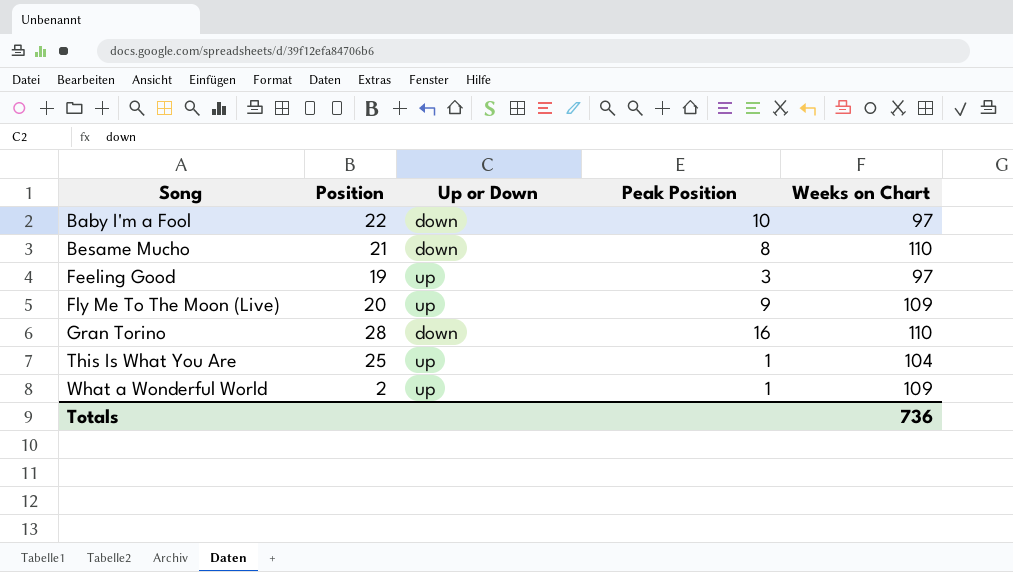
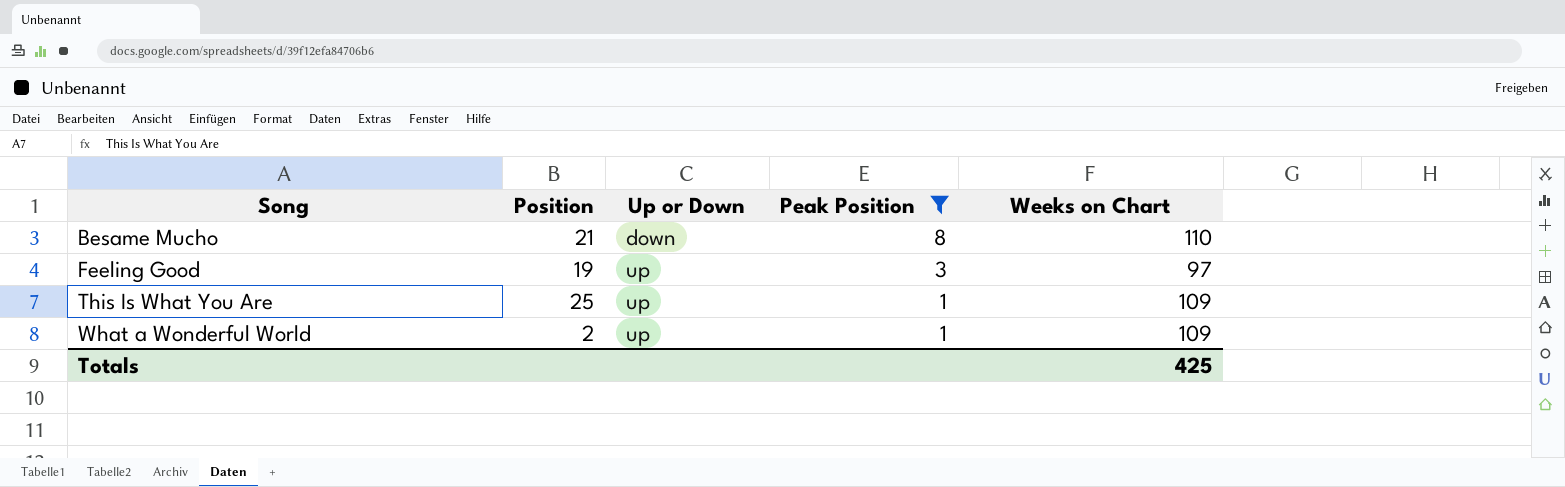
filter: none -> Peak Position <= 8
This Is What You Are | Weeks on Chart: 104 -> 109
Totals | Weeks on Chart: 736 -> 425

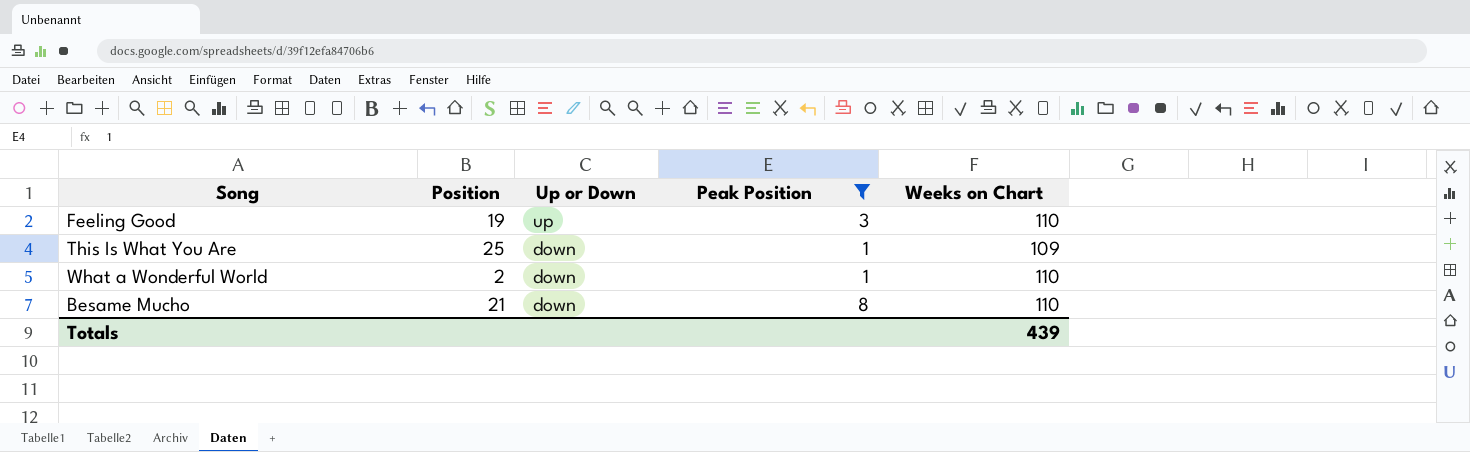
row order: Song ascending -> Up or Down descending
Feeling Good | Weeks on Chart: 97 -> 110
This Is What You Are | Up or Down: up -> down
What a Wonderful World | Up or Down: up -> down
What a Wonderful World | Weeks on Chart: 109 -> 110
Totals | Weeks on Chart: 425 -> 439

